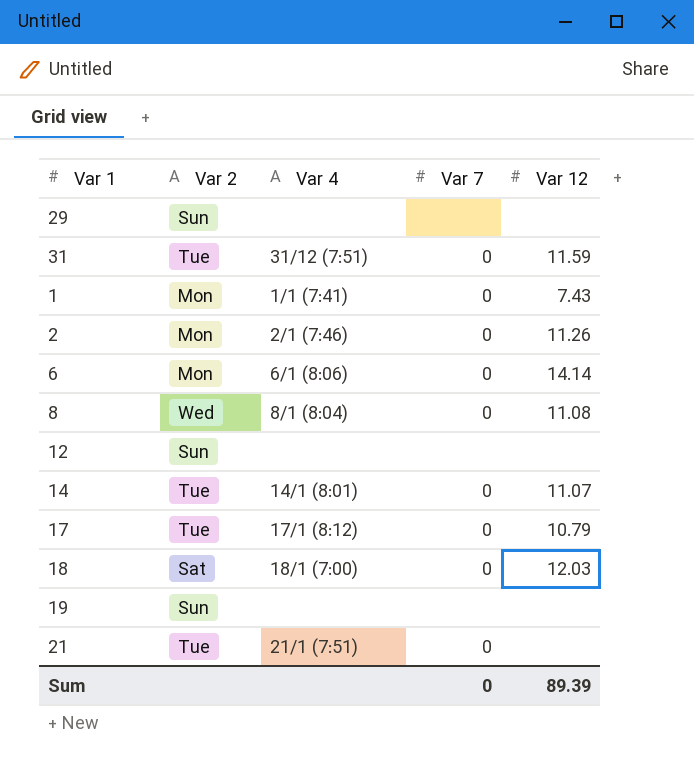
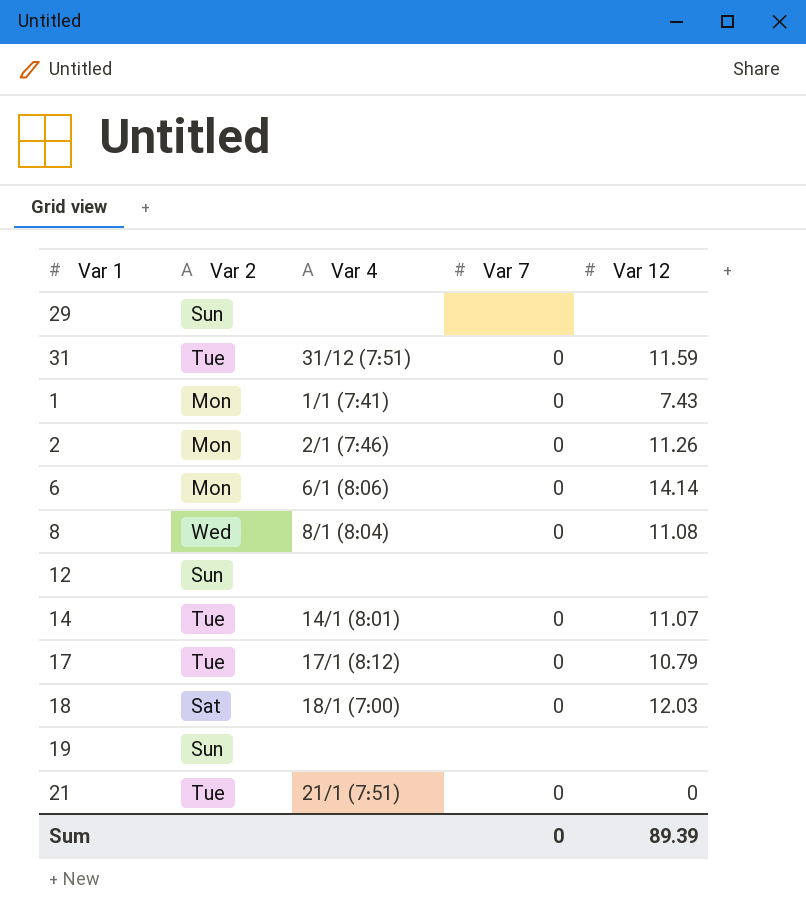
21 | Var 12: none -> 0

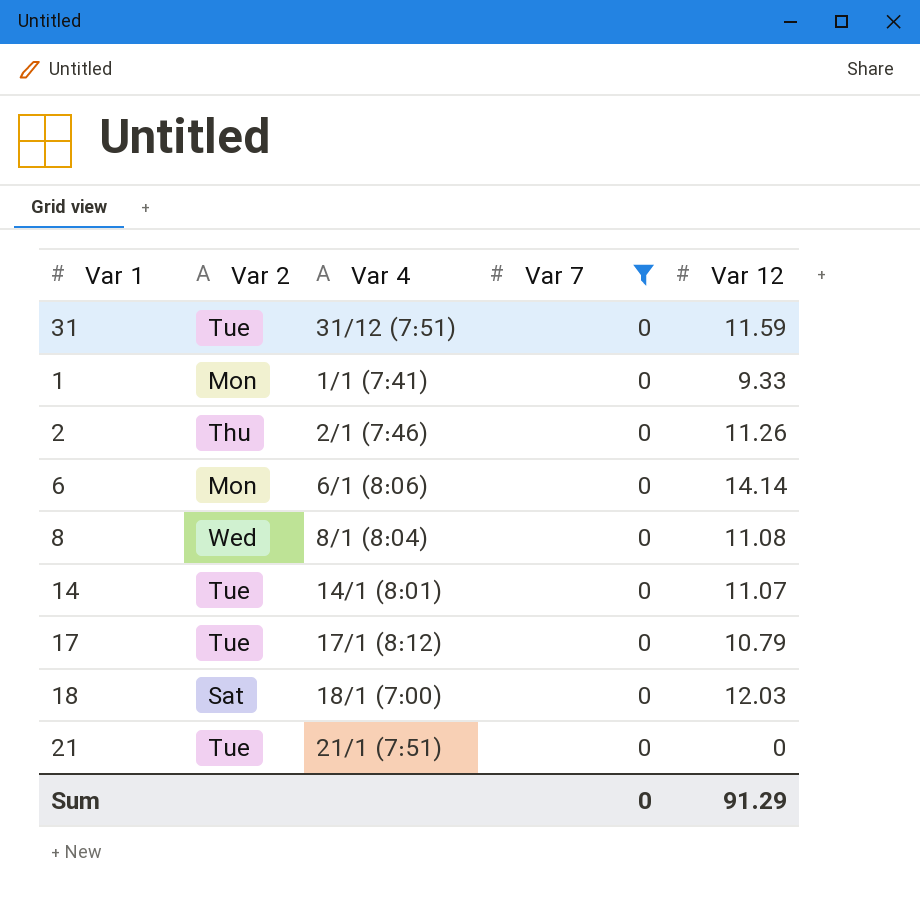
filter: none -> Var 7 = 0
1 | Var 12: 7.43 -> 9.33
2 | Var 2: Mon -> Thu
Sum | Var 12: 89.39 -> 91.29

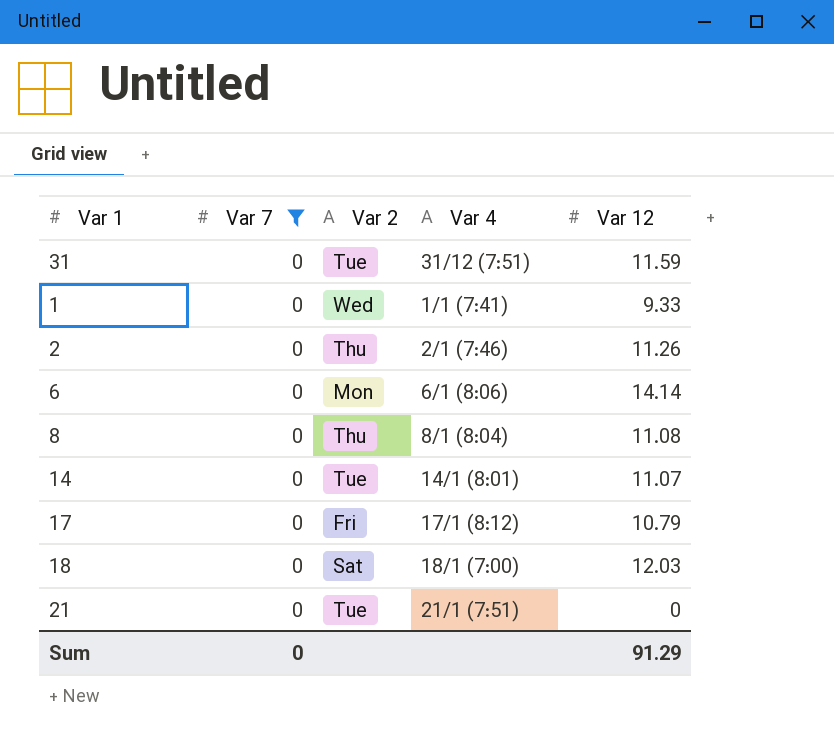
column Var 7 | position: 4 -> 2
1 | Var 2: Mon -> Wed
8 | Var 2: Wed -> Thu
17 | Var 2: Tue -> Fri

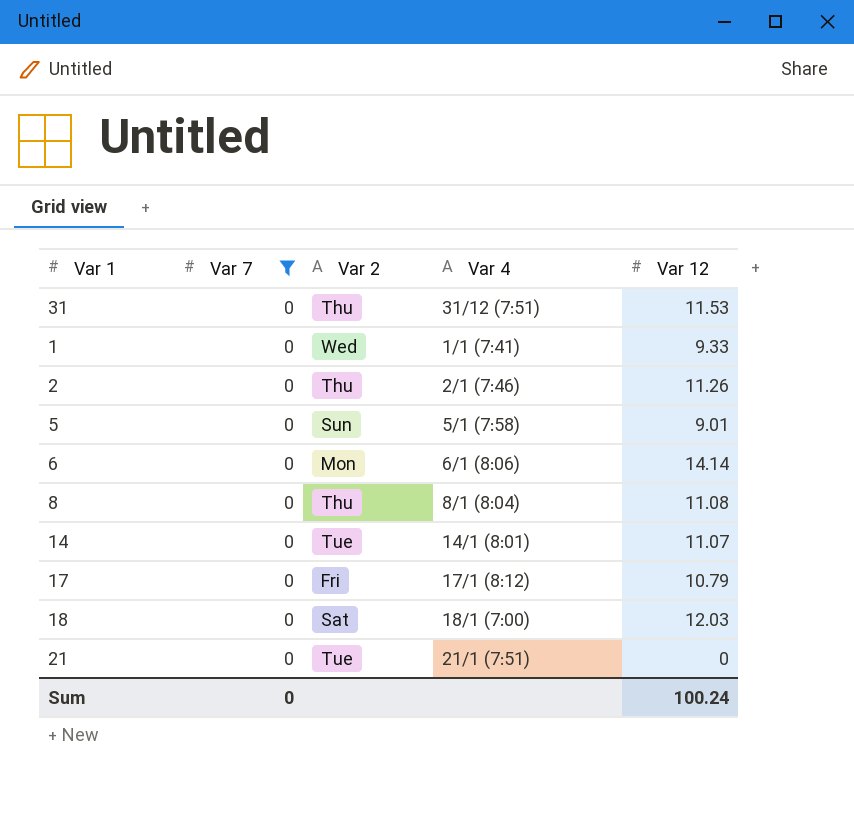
31 | Var 2: Tue -> Thu
31 | Var 12: 11.59 -> 11.53
row 5: none -> 0 | Sun | 5/1 (7:58) | 9.01
Sum | Var 12: 91.29 -> 100.24

